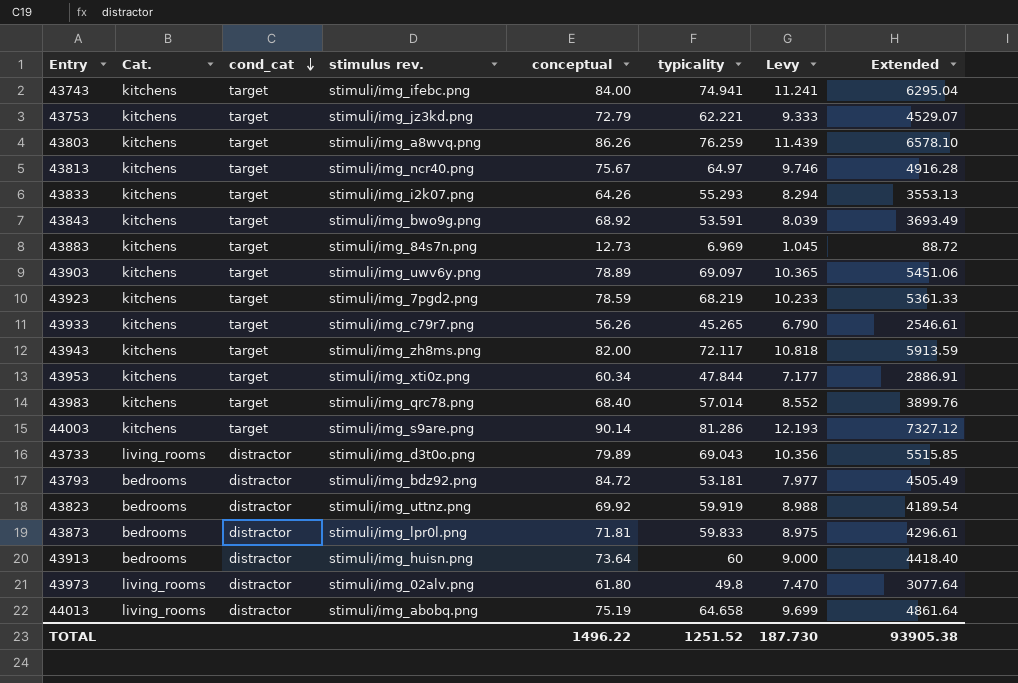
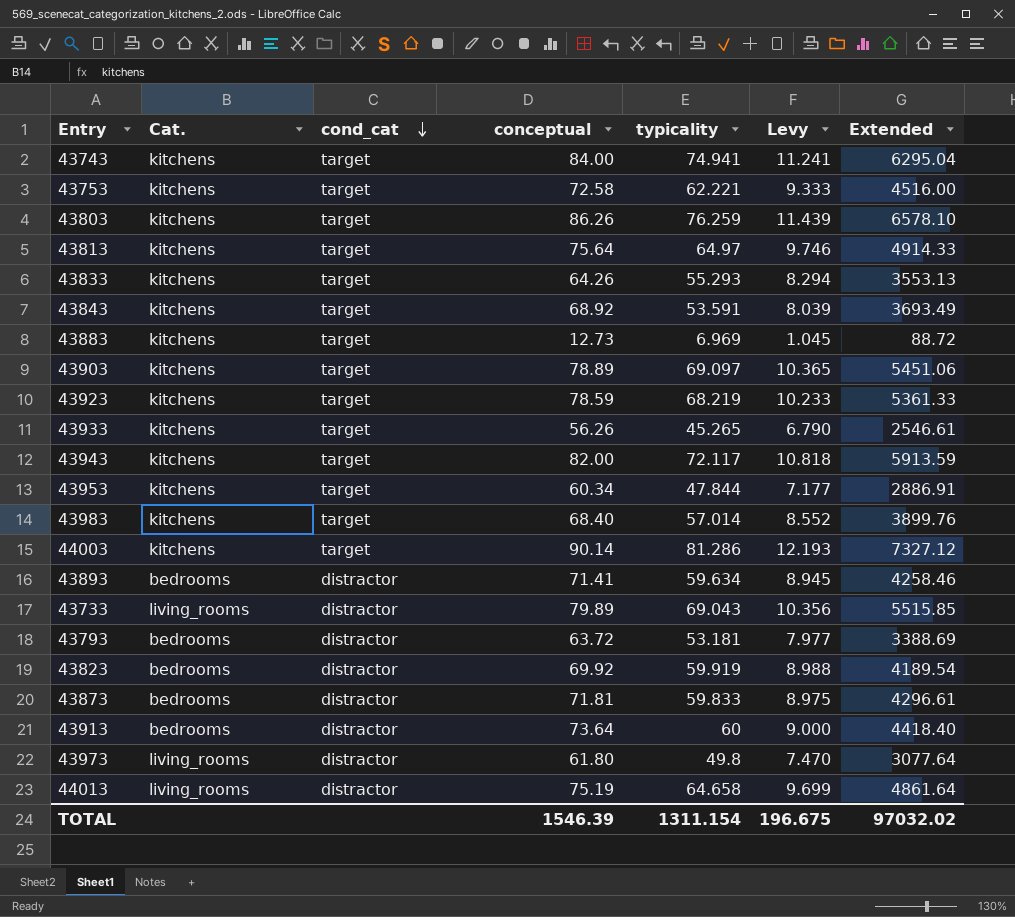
column stimulus rev. | position: 4 -> none
43753 | conceptual: 72.79 -> 72.58
43753 | Extended: 4529.07 -> 4516.00
43813 | conceptual: 75.67 -> 75.64
43813 | Extended: 4916.28 -> 4914.33
row 43893: none -> bedrooms | distractor | 71.41 | 59.634 | 8.945 | 4258.46
43793 | conceptual: 84.72 -> 63.72
43793 | Extended: 4505.49 -> 3388.69
TOTAL | conceptual: 1496.22 -> 1546.39
TOTAL | typicality: 1251.52 -> 1311.154
TOTAL | Levy: 187.730 -> 196.675
TOTAL | Extended: 93905.38 -> 97032.02

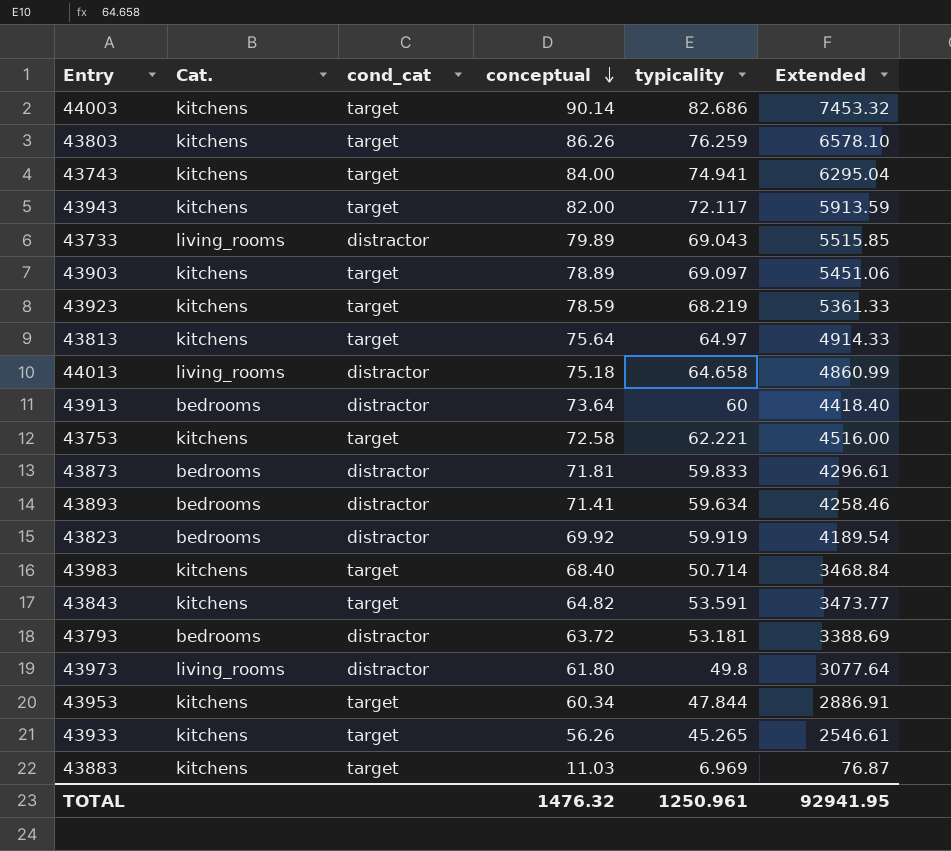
row order: cond_cat descending -> conceptual descending
column Levy | formula: [typicality] * 0.15 -> none
row 43833: kitchens | target | 64.26 | 55.293 | 8.294 | 3553.13 -> none
44003 | typicality: 81.286 -> 82.686
44003 | Extended: 7327.12 -> 7453.32
44013 | conceptual: 75.19 -> 75.18
44013 | Extended: 4861.64 -> 4860.99
43983 | typicality: 57.014 -> 50.714
43983 | Extended: 3899.76 -> 3468.84
43843 | conceptual: 68.92 -> 64.82
43843 | Extended: 3693.49 -> 3473.77
43883 | conceptual: 12.73 -> 11.03
43883 | Extended: 88.72 -> 76.87
TOTAL | conceptual: 1546.39 -> 1476.32
TOTAL | typicality: 1311.154 -> 1250.961
TOTAL | Extended: 97032.02 -> 92941.95

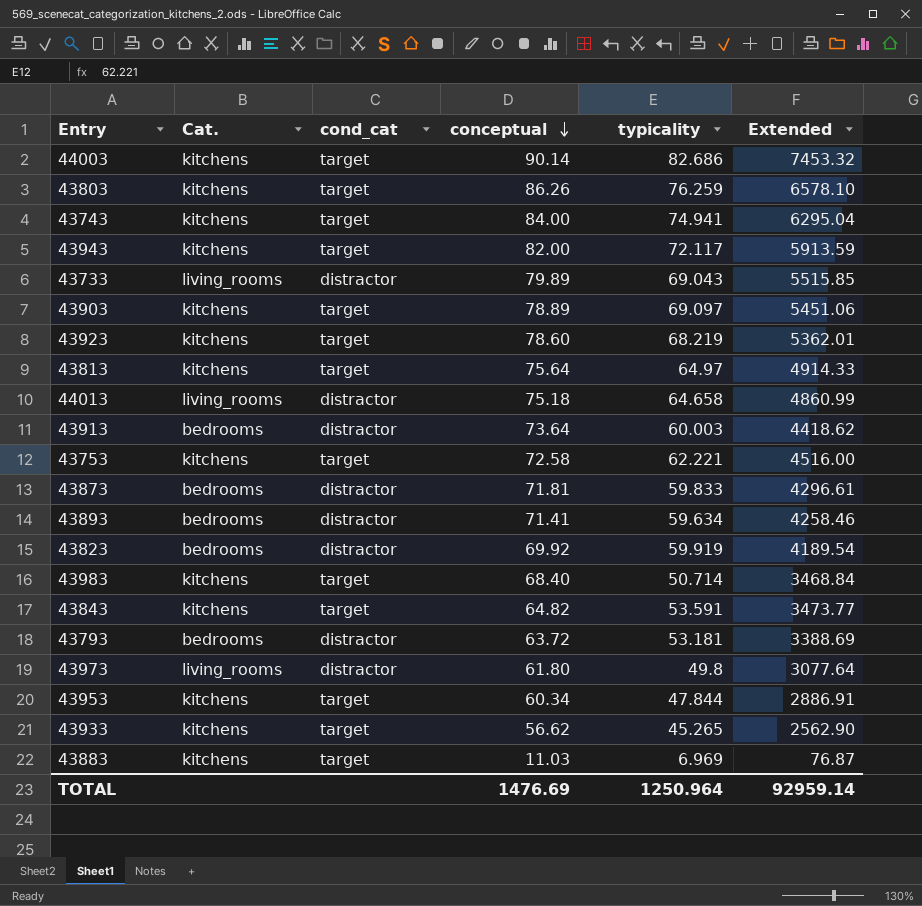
43923 | conceptual: 78.59 -> 78.60
43923 | Extended: 5361.33 -> 5362.01
43913 | typicality: 60 -> 60.003
43913 | Extended: 4418.40 -> 4418.62
43933 | conceptual: 56.26 -> 56.62
43933 | Extended: 2546.61 -> 2562.90
TOTAL | conceptual: 1476.32 -> 1476.69
TOTAL | typicality: 1250.961 -> 1250.964
TOTAL | Extended: 92941.95 -> 92959.14

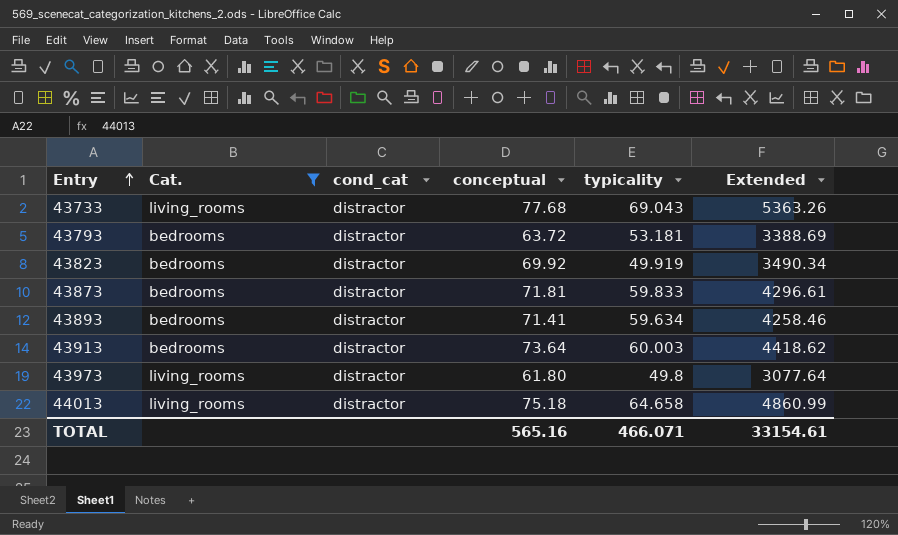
filter: none -> Cat. != kitchens
row order: conceptual descending -> Entry ascending
43733 | conceptual: 79.89 -> 77.68
43733 | Extended: 5515.85 -> 5363.26
43823 | typicality: 59.919 -> 49.919
43823 | Extended: 4189.54 -> 3490.34
TOTAL | conceptual: 1476.69 -> 565.16
TOTAL | typicality: 1250.964 -> 466.071
TOTAL | Extended: 92959.14 -> 33154.61

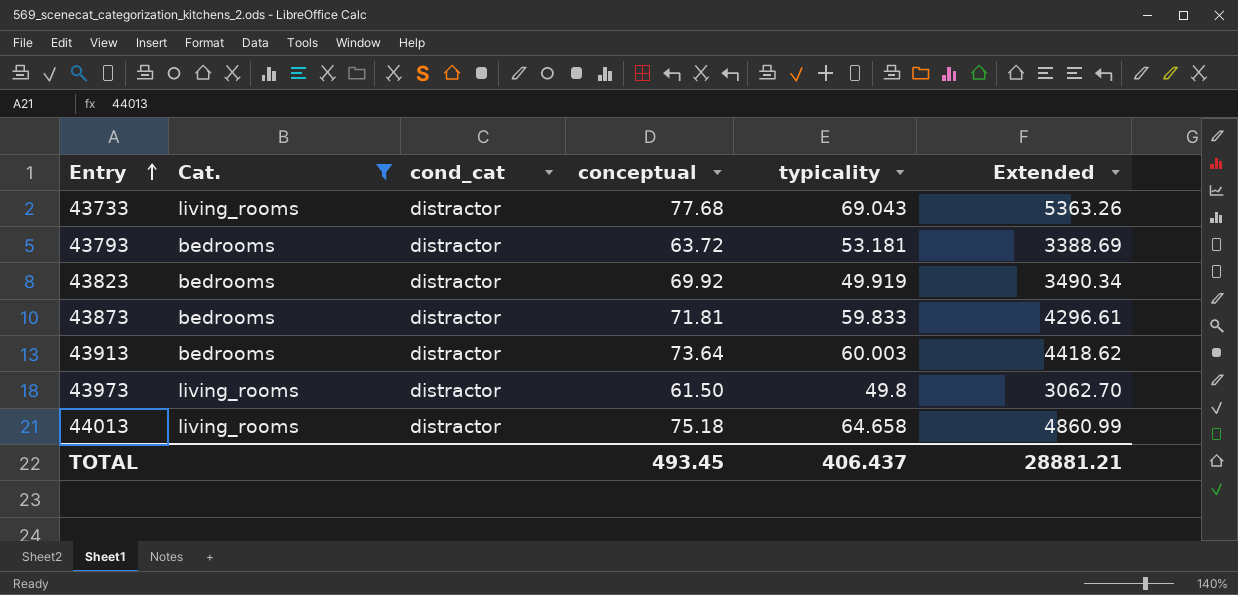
row 43893: bedrooms | distractor | 71.41 | 59.634 | 4258.46 -> none
43973 | conceptual: 61.80 -> 61.50
43973 | Extended: 3077.64 -> 3062.70
TOTAL | conceptual: 565.16 -> 493.45
TOTAL | typicality: 466.071 -> 406.437
TOTAL | Extended: 33154.61 -> 28881.21

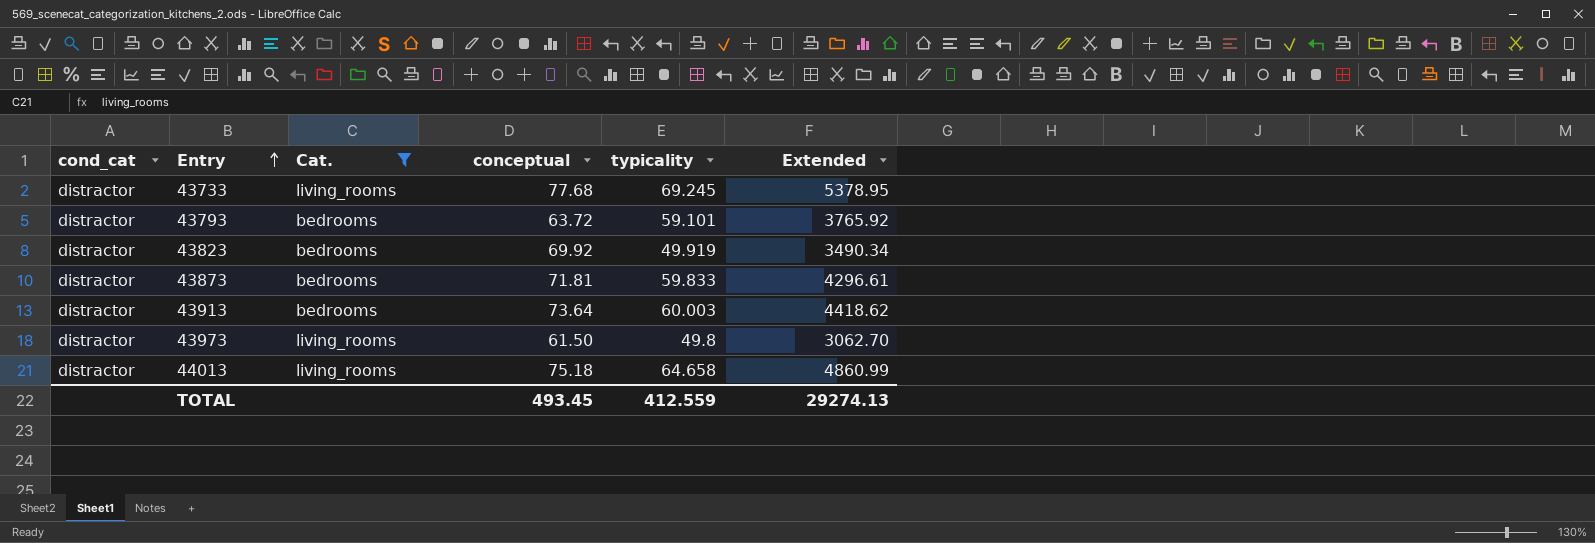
column cond_cat | position: 3 -> 1
43733 | typicality: 69.043 -> 69.245
43733 | Extended: 5363.26 -> 5378.95
43793 | typicality: 53.181 -> 59.101
43793 | Extended: 3388.69 -> 3765.92
TOTAL | typicality: 406.437 -> 412.559
TOTAL | Extended: 28881.21 -> 29274.13

